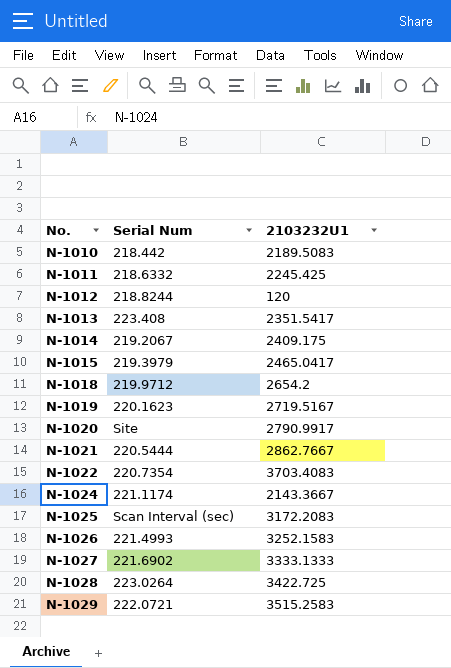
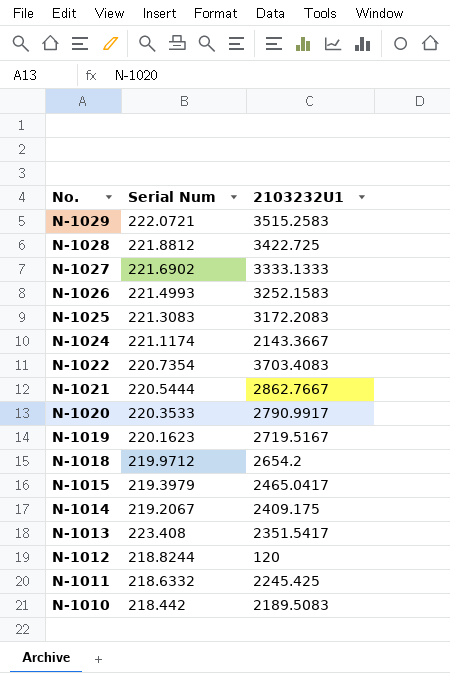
row order: No. ascending -> No. descending
N-1028 | Serial Num: 223.0264 -> 221.8812
N-1025 | Serial Num: Scan Interval (sec) -> 221.3083
N-1020 | Serial Num: Site -> 220.3533

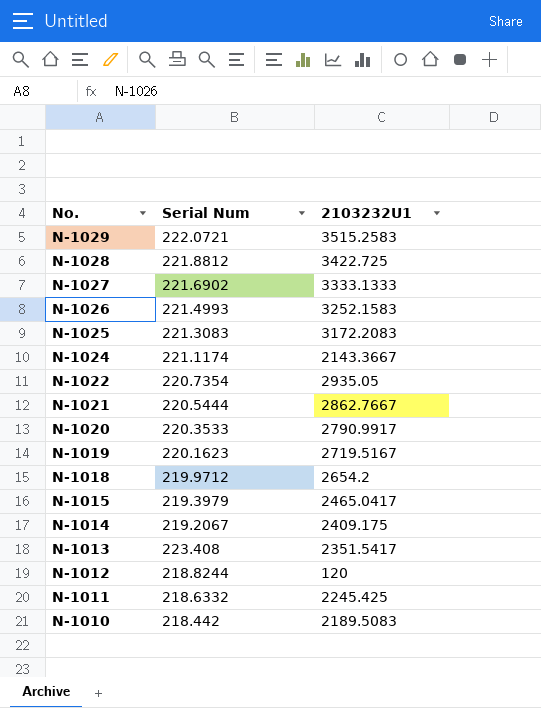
N-1022 | 2103232U1: 3703.4083 -> 2935.05

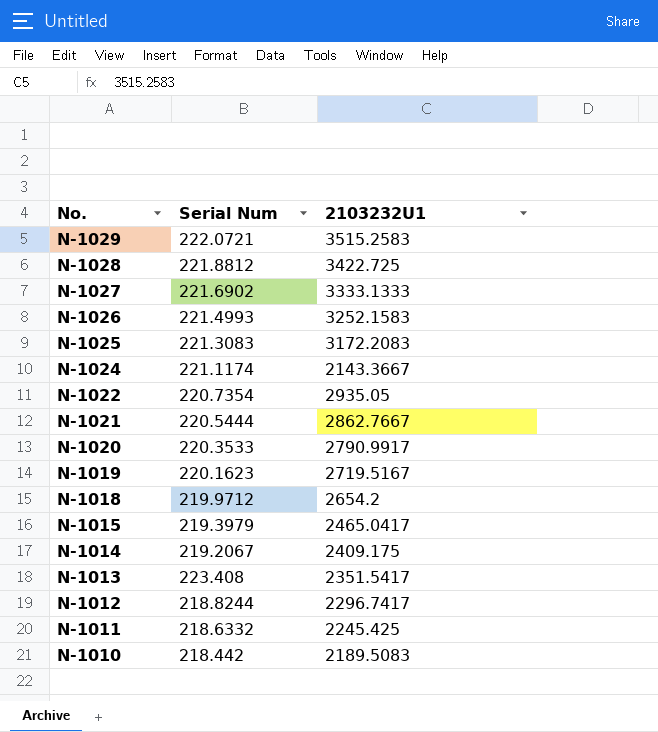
N-1012 | 2103232U1: 120 -> 2296.7417

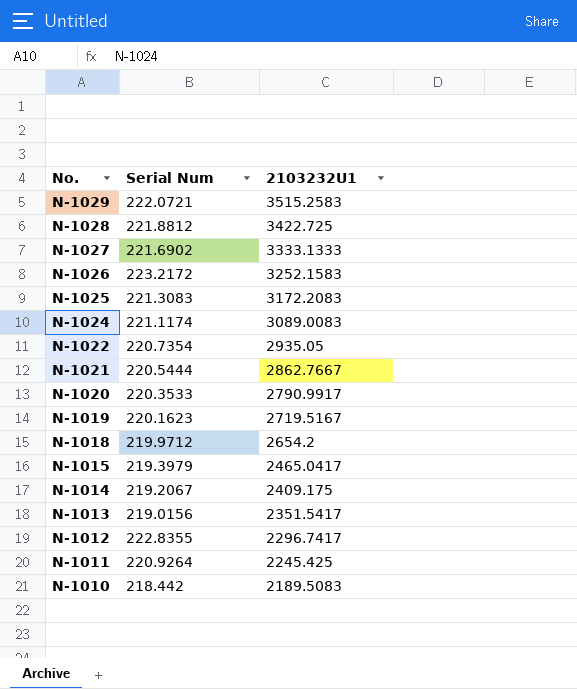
N-1026 | Serial Num: 221.4993 -> 223.2172
N-1024 | 2103232U1: 2143.3667 -> 3089.0083
N-1013 | Serial Num: 223.408 -> 219.0156
N-1012 | Serial Num: 218.8244 -> 222.8355
N-1011 | Serial Num: 218.6332 -> 220.9264

